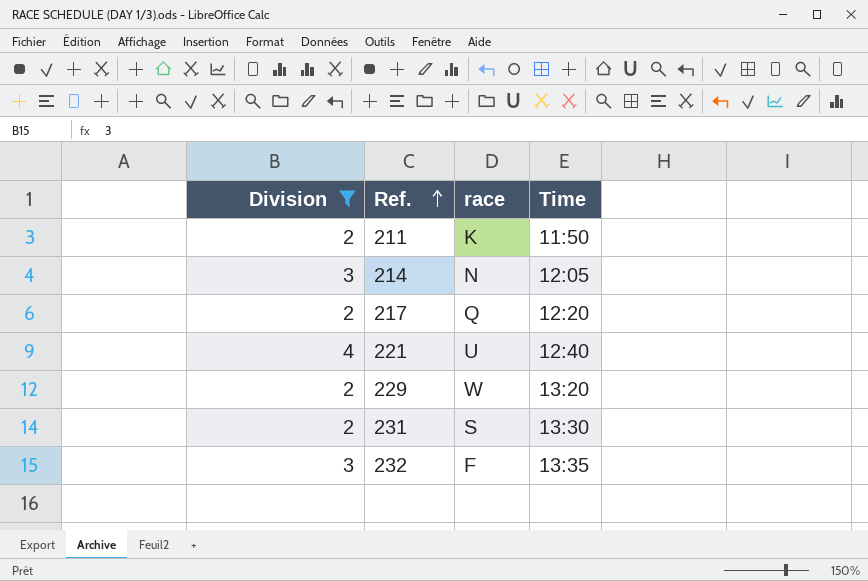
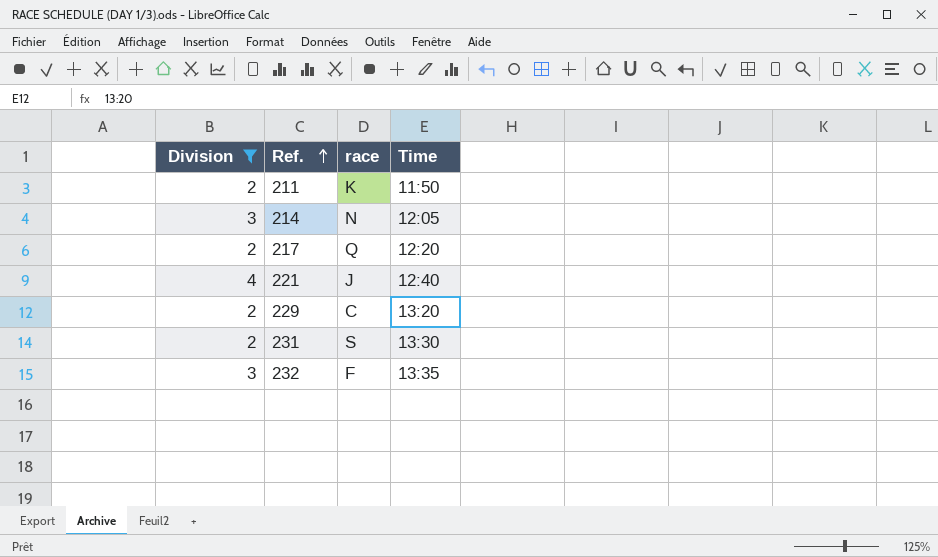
221 | race: U -> J
229 | race: W -> C

